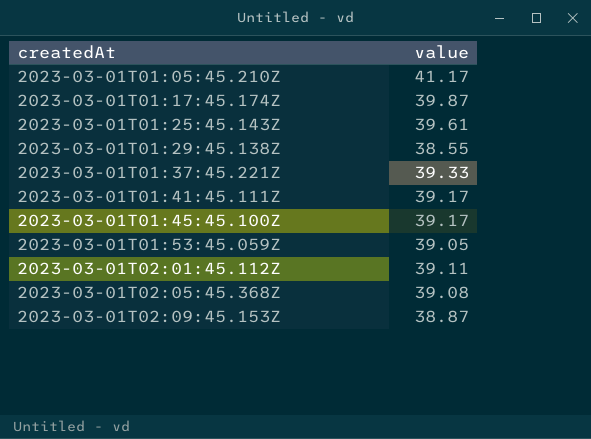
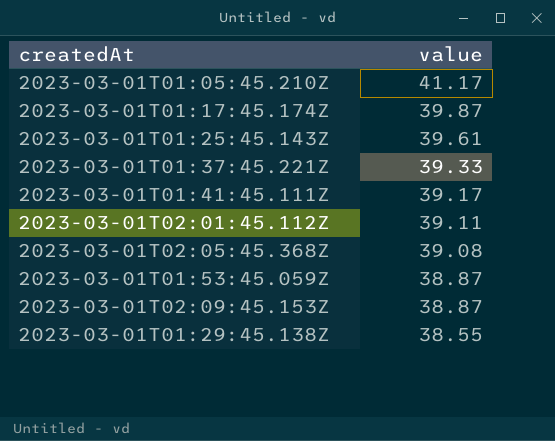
row order: createdAt ascending -> value descending
row 2023-03-01T01:45:45.100Z: 39.17 -> none
2023-03-01T01:53:45.059Z | value: 39.05 -> 38.87

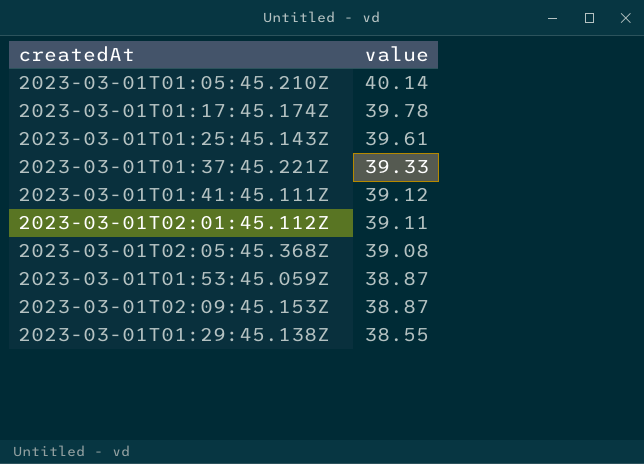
2023-03-01T01:05:45.210Z | value: 41.17 -> 40.14
2023-03-01T01:17:45.174Z | value: 39.87 -> 39.78
2023-03-01T01:41:45.111Z | value: 39.17 -> 39.12

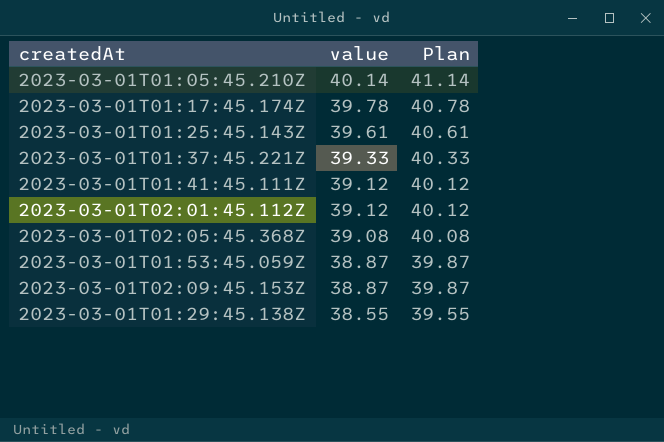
column Plan | formula: none -> [value] + 1
2023-03-01T02:01:45.112Z | value: 39.11 -> 39.12

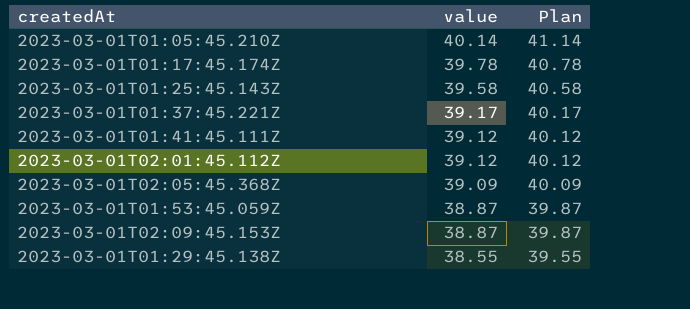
2023-03-01T01:25:45.143Z | value: 39.61 -> 39.58
2023-03-01T01:25:45.143Z | Plan: 40.61 -> 40.58
2023-03-01T01:37:45.221Z | value: 39.33 -> 39.17
2023-03-01T01:37:45.221Z | Plan: 40.33 -> 40.17
2023-03-01T02:05:45.368Z | value: 39.08 -> 39.09
2023-03-01T02:05:45.368Z | Plan: 40.08 -> 40.09

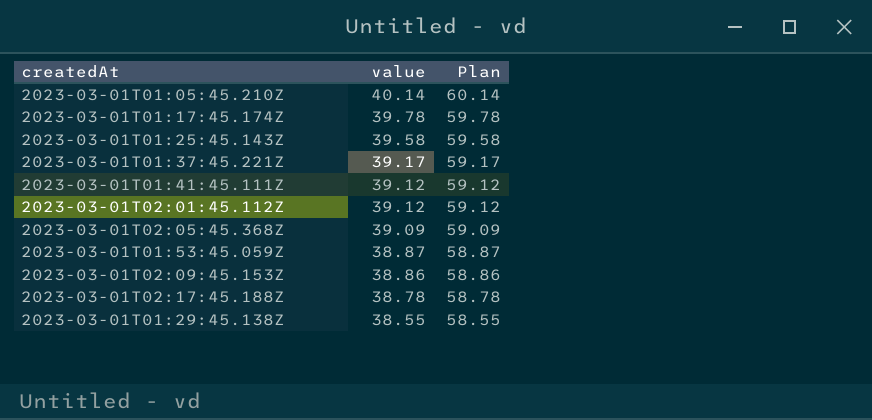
column Plan | formula: [value] + 1 -> [value] + 20
2023-03-01T02:09:45.153Z | value: 38.87 -> 38.86
row 2023-03-01T02:17:45.188Z: none -> 38.78 | 58.78

